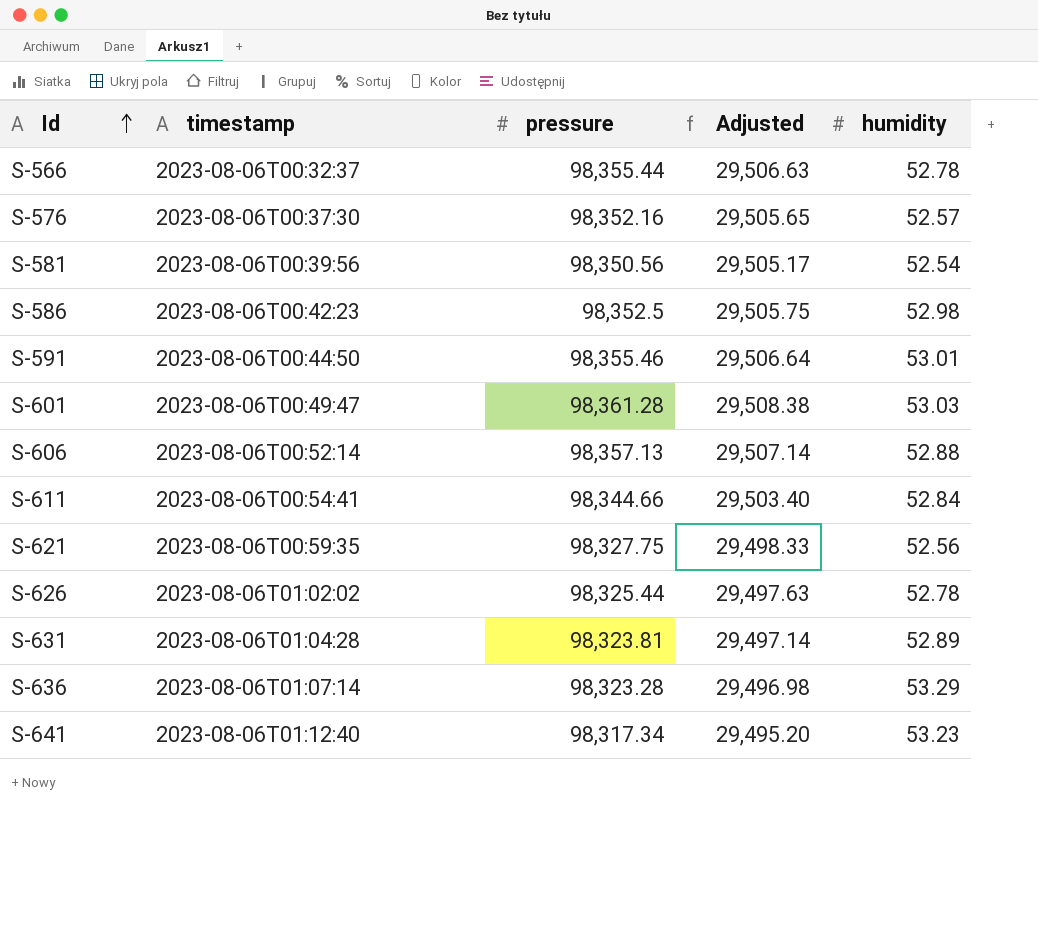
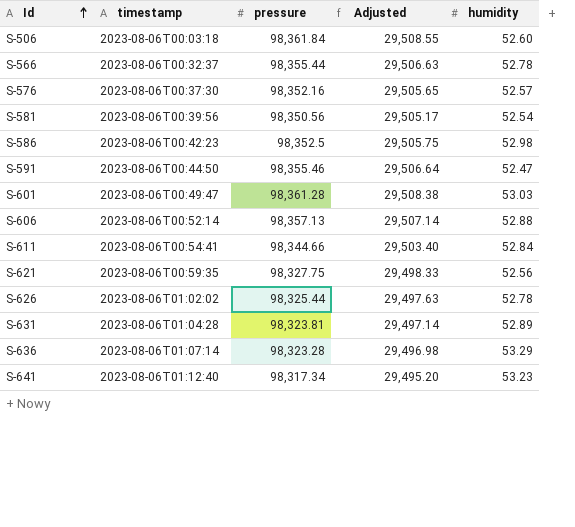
row S-506: none -> 2023-08-06T00:03:18 | 98,361.84 | 29,508.55 | 52.60
S-591 | humidity: 53.01 -> 52.47

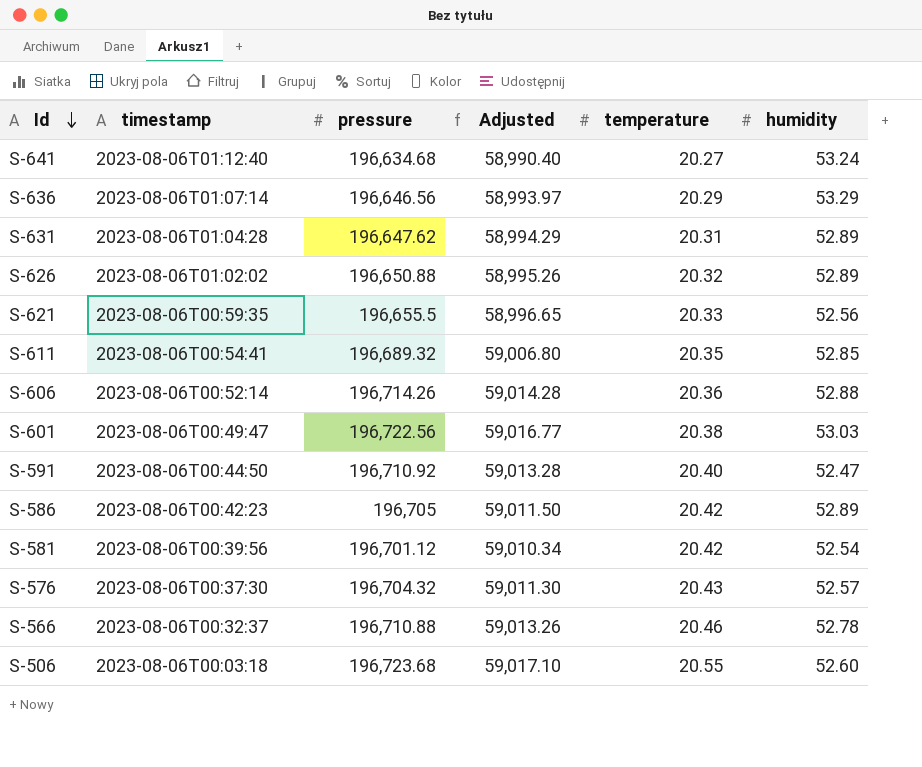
row order: Id ascending -> Id descending
column temperature | position: none -> 5
S-641 | pressure: 98,317.34 -> 196,634.68
S-641 | Adjusted: 29,495.20 -> 58,990.40
S-641 | humidity: 53.23 -> 53.24
S-636 | pressure: 98,323.28 -> 196,646.56
S-636 | Adjusted: 29,496.98 -> 58,993.97
S-631 | pressure: 98,323.81 -> 196,647.62
S-631 | Adjusted: 29,497.14 -> 58,994.29
S-626 | pressure: 98,325.44 -> 196,650.88
S-626 | Adjusted: 29,497.63 -> 58,995.26
S-626 | humidity: 52.78 -> 52.89
S-621 | pressure: 98,327.75 -> 196,655.5
S-621 | Adjusted: 29,498.33 -> 58,996.65
S-611 | pressure: 98,344.66 -> 196,689.32
S-611 | Adjusted: 29,503.40 -> 59,006.80
S-611 | humidity: 52.84 -> 52.85
S-606 | pressure: 98,357.13 -> 196,714.26
S-606 | Adjusted: 29,507.14 -> 59,014.28
S-601 | pressure: 98,361.28 -> 196,722.56
S-601 | Adjusted: 29,508.38 -> 59,016.77
S-591 | pressure: 98,355.46 -> 196,710.92
S-591 | Adjusted: 29,506.64 -> 59,013.28
S-586 | pressure: 98,352.5 -> 196,705
S-586 | Adjusted: 29,505.75 -> 59,011.50
S-586 | humidity: 52.98 -> 52.89
S-581 | pressure: 98,350.56 -> 196,701.12
S-581 | Adjusted: 29,505.17 -> 59,010.34
S-576 | pressure: 98,352.16 -> 196,704.32
S-576 | Adjusted: 29,505.65 -> 59,011.30
S-566 | pressure: 98,355.44 -> 196,710.88
S-566 | Adjusted: 29,506.63 -> 59,013.26
S-506 | pressure: 98,361.84 -> 196,723.68
S-506 | Adjusted: 29,508.55 -> 59,017.10

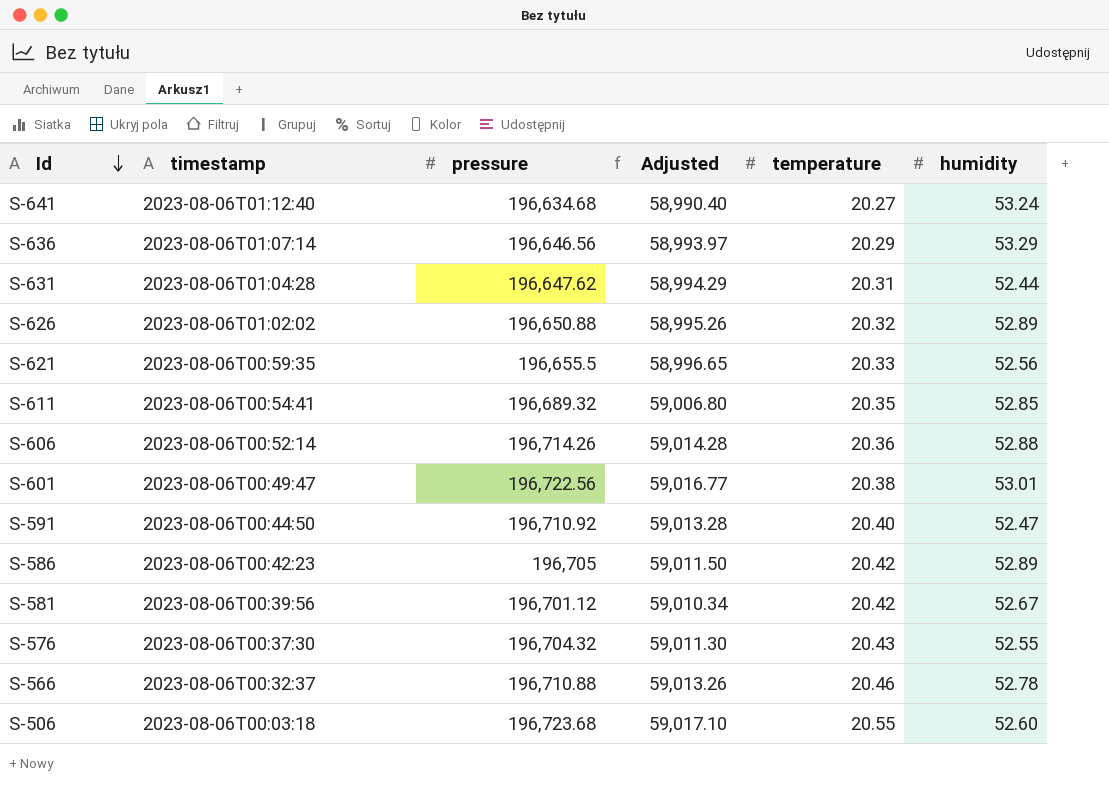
S-631 | humidity: 52.89 -> 52.44
S-601 | humidity: 53.03 -> 53.01
S-581 | humidity: 52.54 -> 52.67
S-576 | humidity: 52.57 -> 52.55

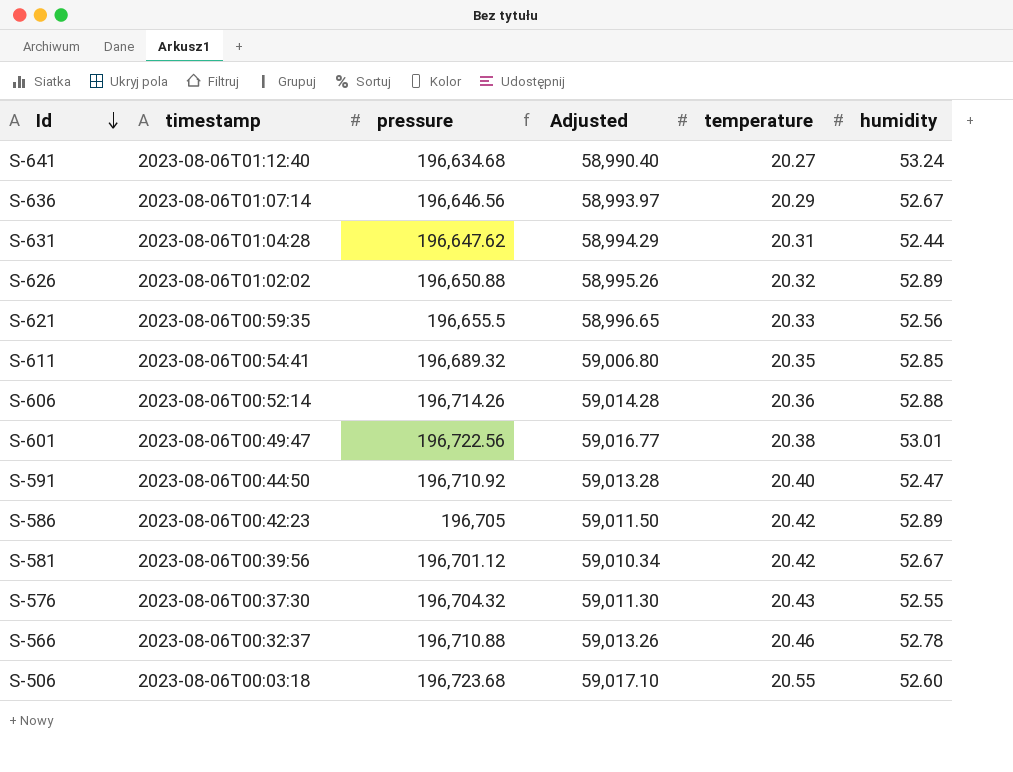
S-636 | humidity: 53.29 -> 52.67

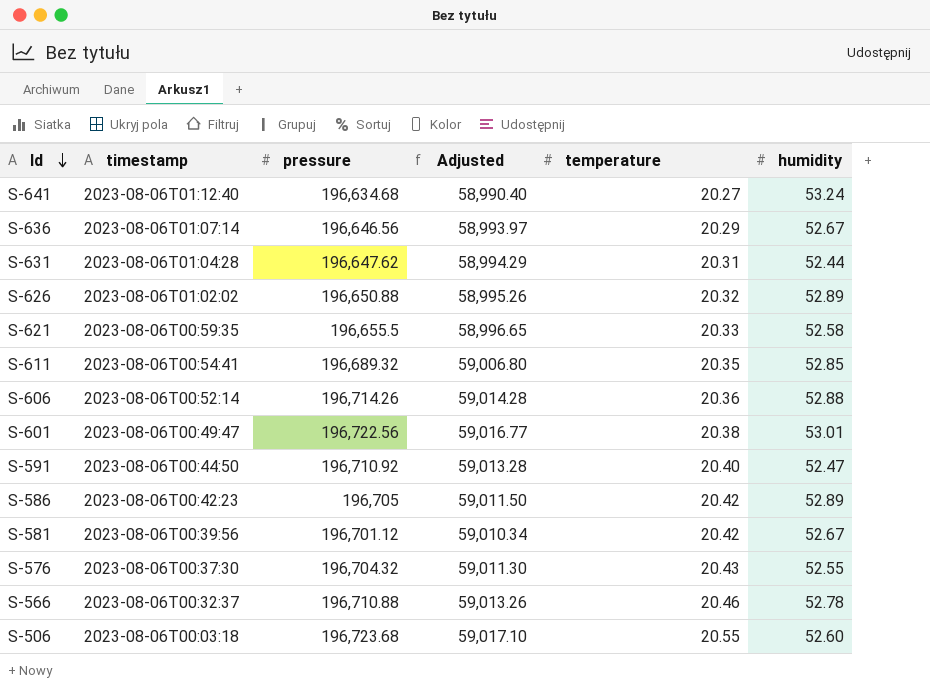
S-621 | humidity: 52.56 -> 52.58

